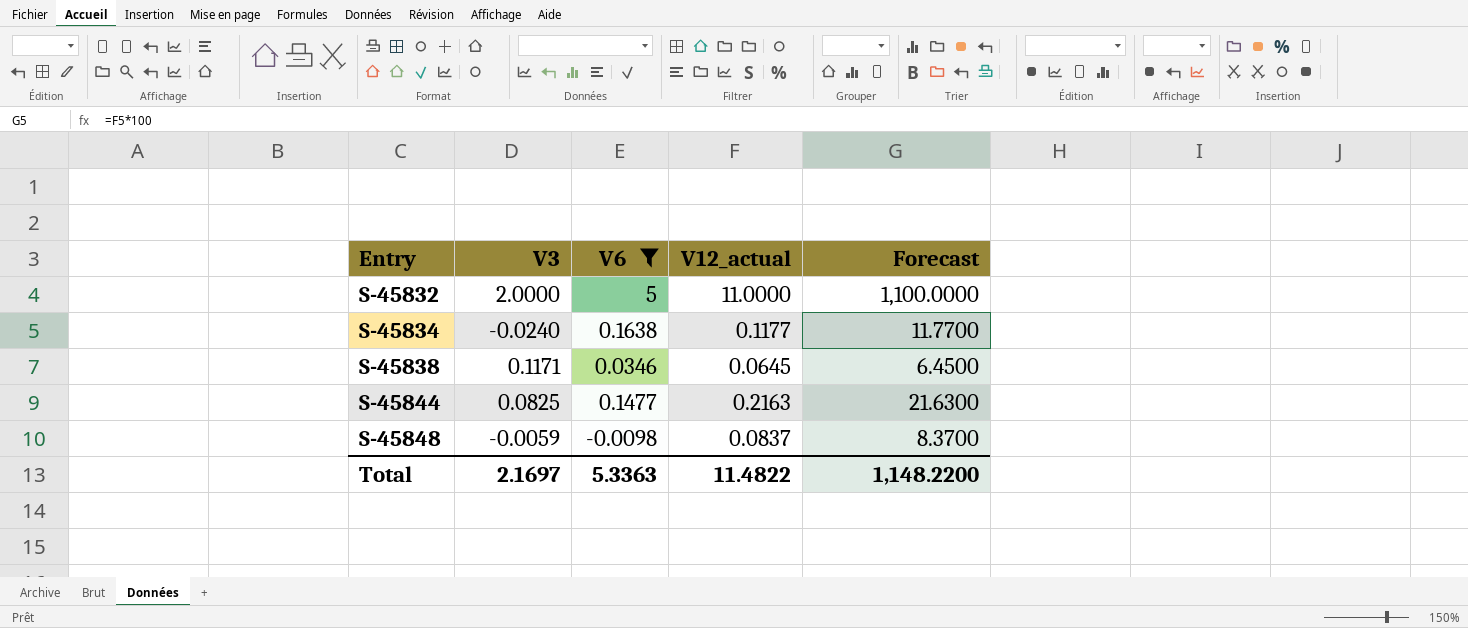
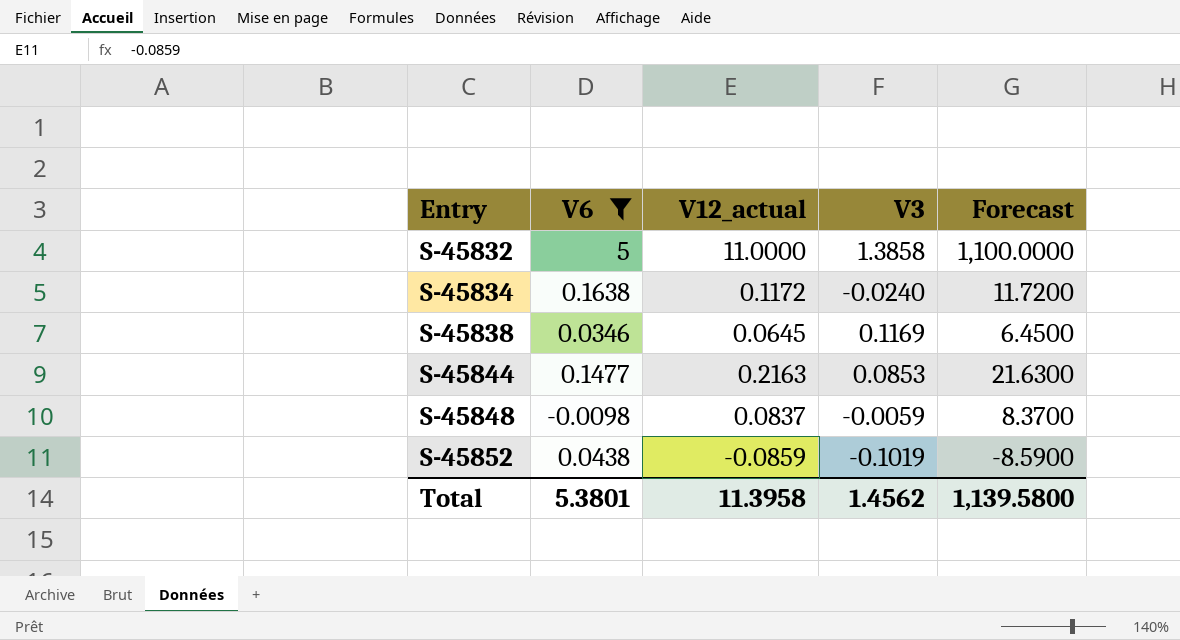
column V3 | position: 2 -> 4
S-45832 | V3: 2.0000 -> 1.3858
S-45834 | V12_actual: 0.1177 -> 0.1172
S-45834 | Forecast: 11.7700 -> 11.7200
S-45838 | V3: 0.1171 -> 0.1169
S-45844 | V3: 0.0825 -> 0.0853
row S-45852: none -> 0.0438 | -0.0859 | -0.1019 | -8.5900
Total | V6: 5.3363 -> 5.3801
Total | V12_actual: 11.4822 -> 11.3958
Total | V3: 2.1697 -> 1.4562
Total | Forecast: 1,148.2200 -> 1,139.5800

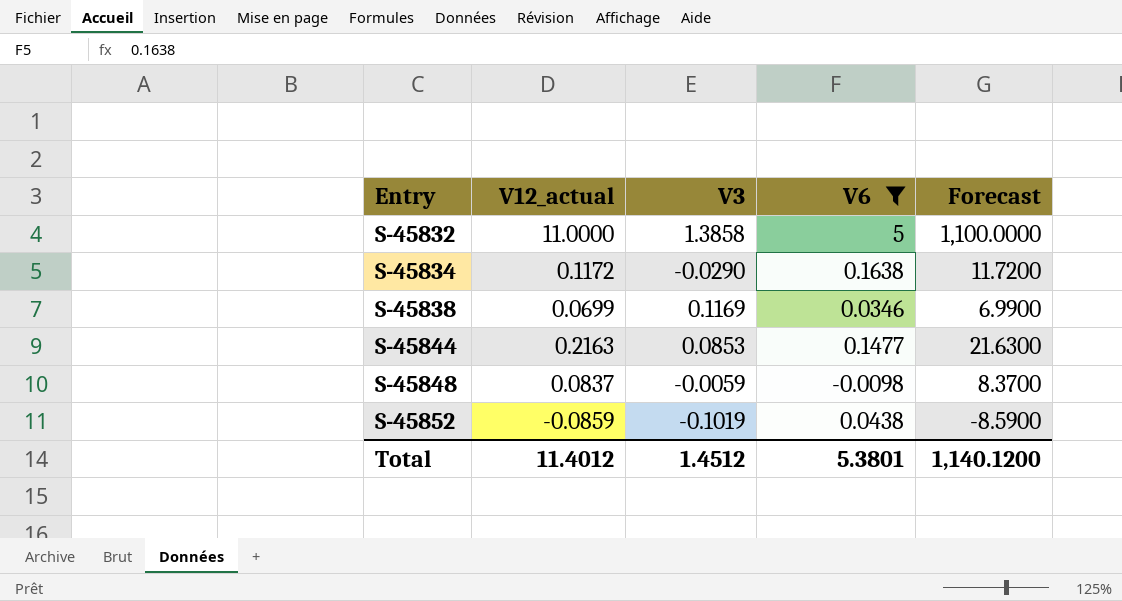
column V6 | position: 2 -> 4
S-45834 | V3: -0.0240 -> -0.0290
S-45838 | V12_actual: 0.0645 -> 0.0699
S-45838 | Forecast: 6.4500 -> 6.9900
Total | V12_actual: 11.3958 -> 11.4012
Total | V3: 1.4562 -> 1.4512
Total | Forecast: 1,139.5800 -> 1,140.1200

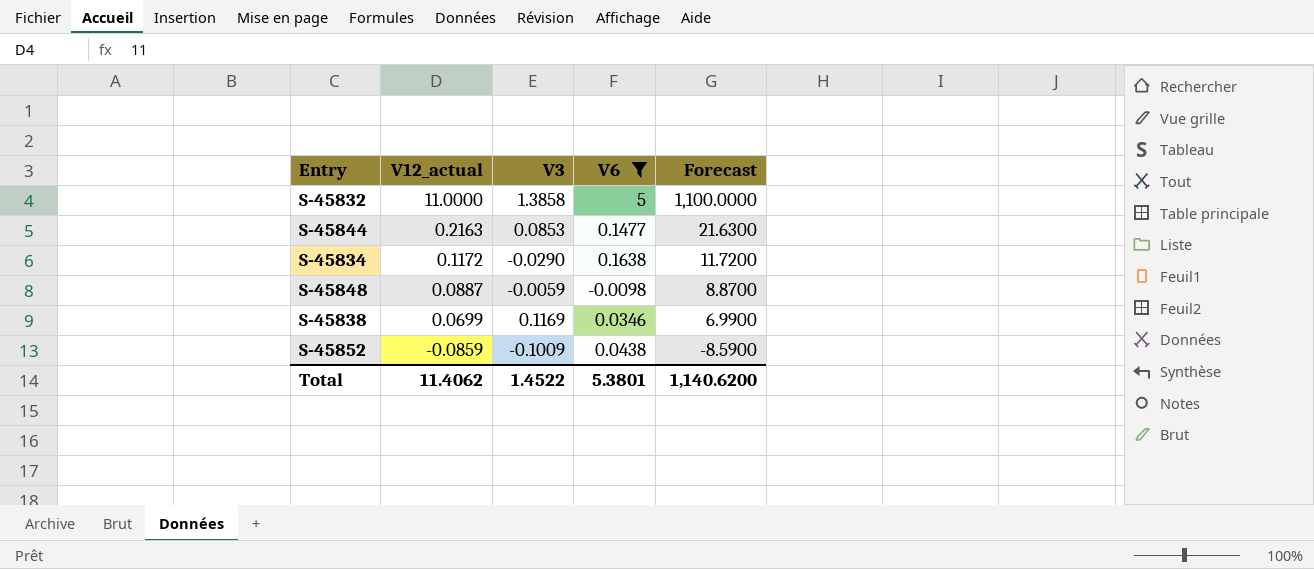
row order: Entry ascending -> V12_actual descending
S-45848 | V12_actual: 0.0837 -> 0.0887
S-45848 | Forecast: 8.3700 -> 8.8700
S-45852 | V3: -0.1019 -> -0.1009
Total | V12_actual: 11.4012 -> 11.4062
Total | V3: 1.4512 -> 1.4522
Total | Forecast: 1,140.1200 -> 1,140.6200

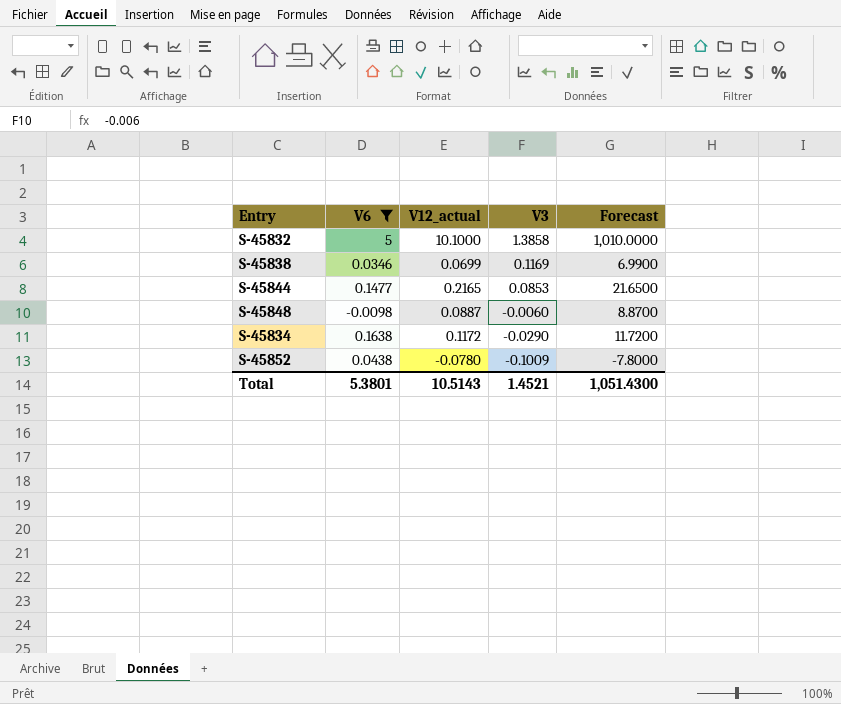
row order: V12_actual descending -> V3 descending
column V6 | position: 4 -> 2
S-45832 | V12_actual: 11.0000 -> 10.1000
S-45832 | Forecast: 1,100.0000 -> 1,010.0000
S-45844 | V12_actual: 0.2163 -> 0.2165
S-45844 | Forecast: 21.6300 -> 21.6500
S-45848 | V3: -0.0059 -> -0.0060
S-45852 | V12_actual: -0.0859 -> -0.0780
S-45852 | Forecast: -8.5900 -> -7.8000
Total | V12_actual: 11.4062 -> 10.5143
Total | V3: 1.4522 -> 1.4521
Total | Forecast: 1,140.6200 -> 1,051.4300

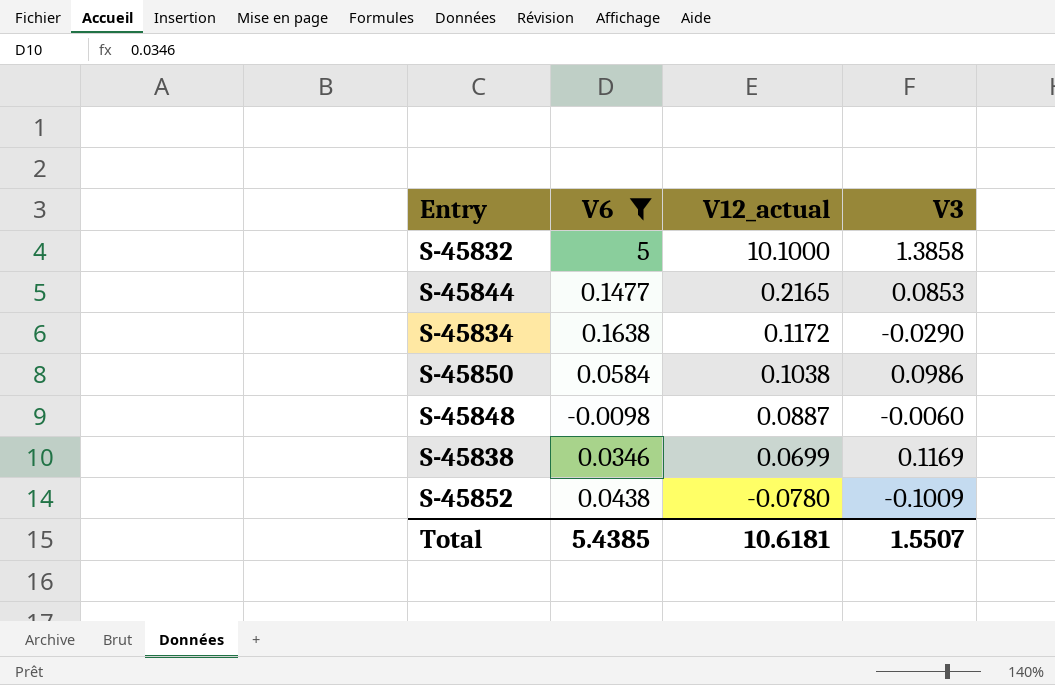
row order: V3 descending -> V12_actual descending
column Forecast | formula: [V12_actual] * 100 -> none
row S-45850: none -> 0.0584 | 0.1038 | 0.0986
Total | V6: 5.3801 -> 5.4385
Total | V12_actual: 10.5143 -> 10.6181
Total | V3: 1.4521 -> 1.5507

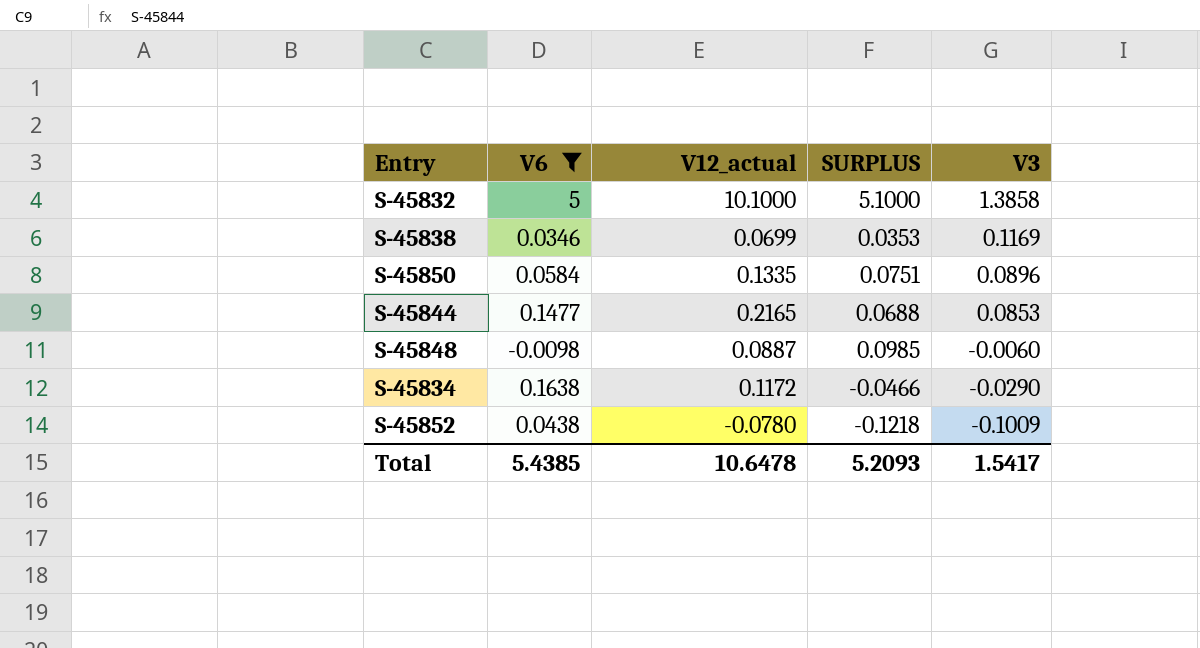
row order: V12_actual descending -> V3 descending
column SURPLUS | formula: none -> [V12_actual] - [V6]
S-45850 | V12_actual: 0.1038 -> 0.1335
S-45850 | V3: 0.0986 -> 0.0896
Total | V12_actual: 10.6181 -> 10.6478
Total | V3: 1.5507 -> 1.5417

